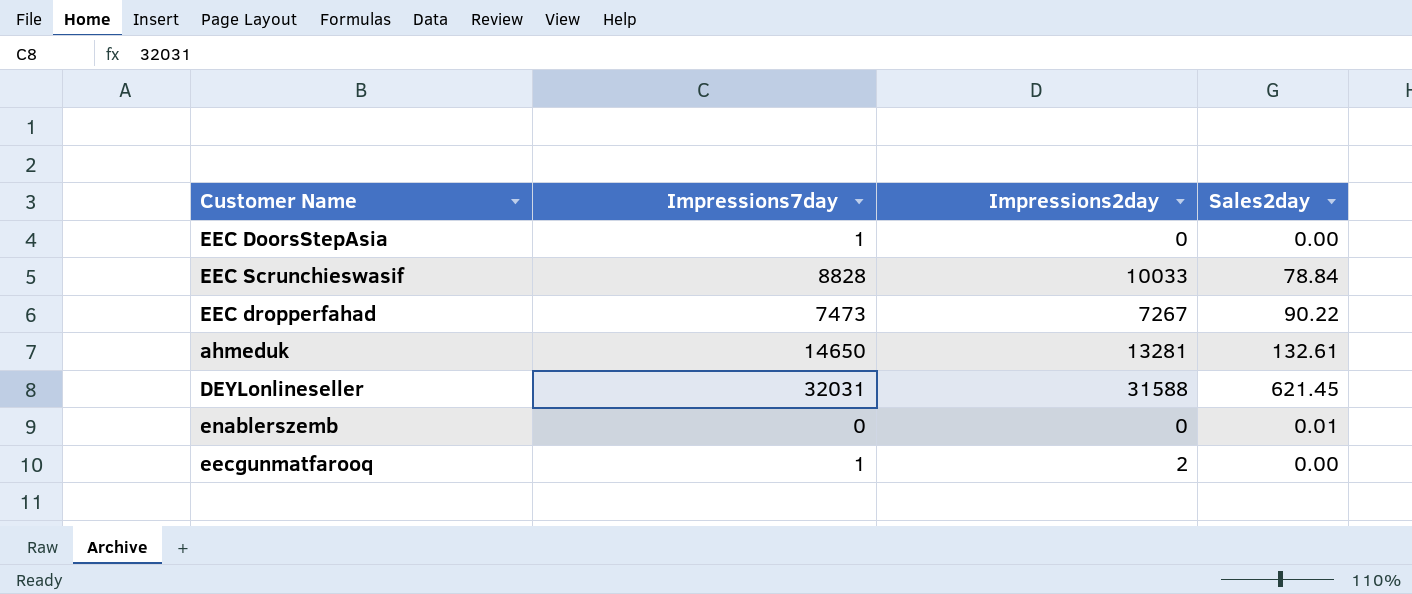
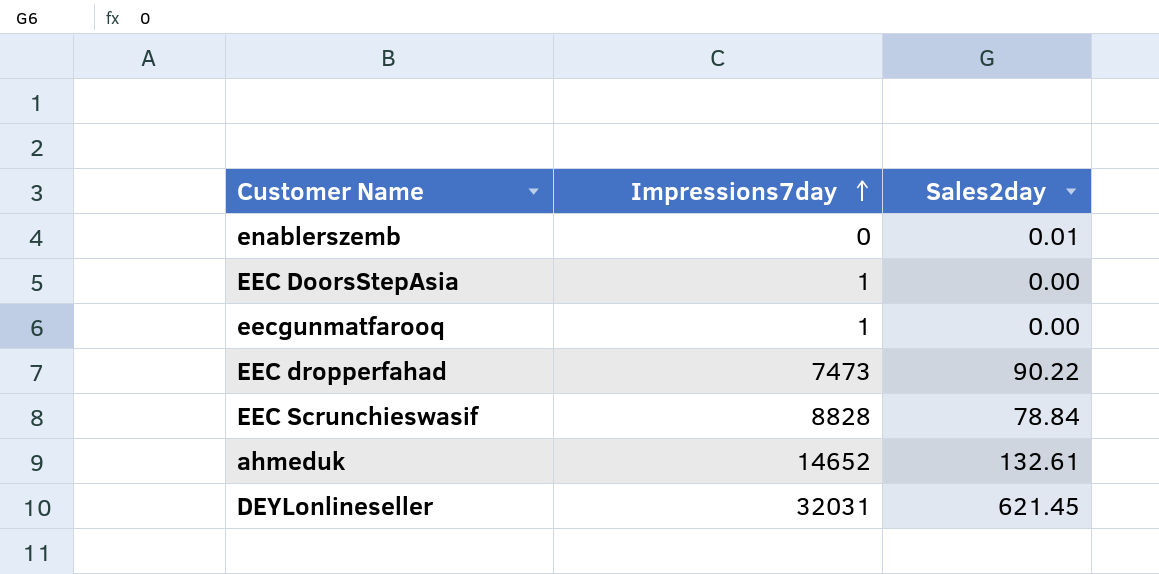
row order: none -> Impressions7day ascending
column Impressions2day | position: 3 -> none
ahmeduk | Impressions7day: 14650 -> 14652

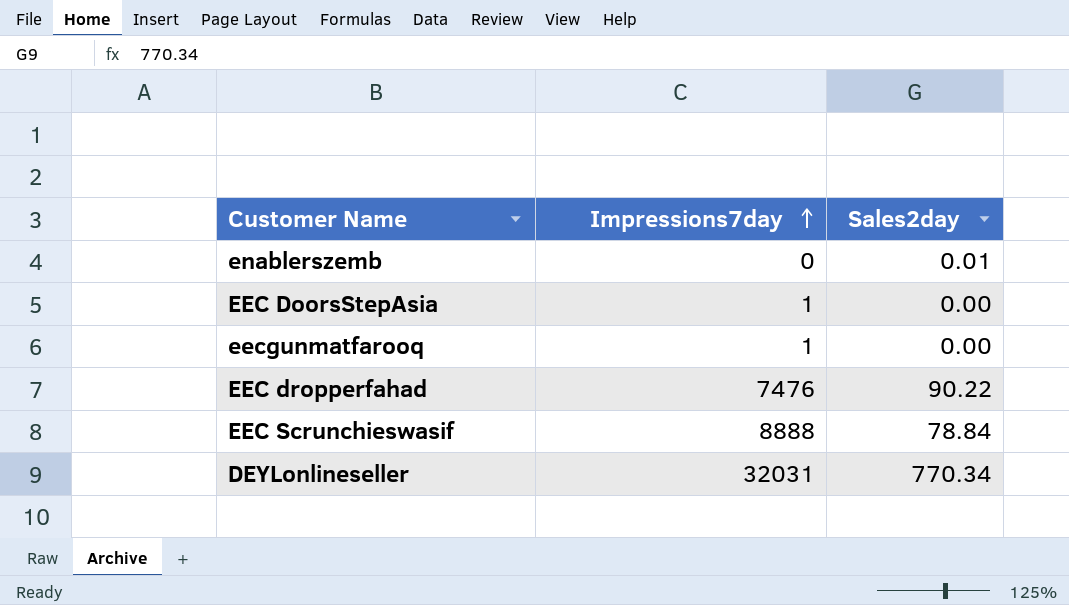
row ahmeduk: 14652 | 132.61 -> none
EEC dropperfahad | Impressions7day: 7473 -> 7476
EEC Scrunchieswasif | Impressions7day: 8828 -> 8888
DEYLonlineseller | Sales2day: 621.45 -> 770.34

